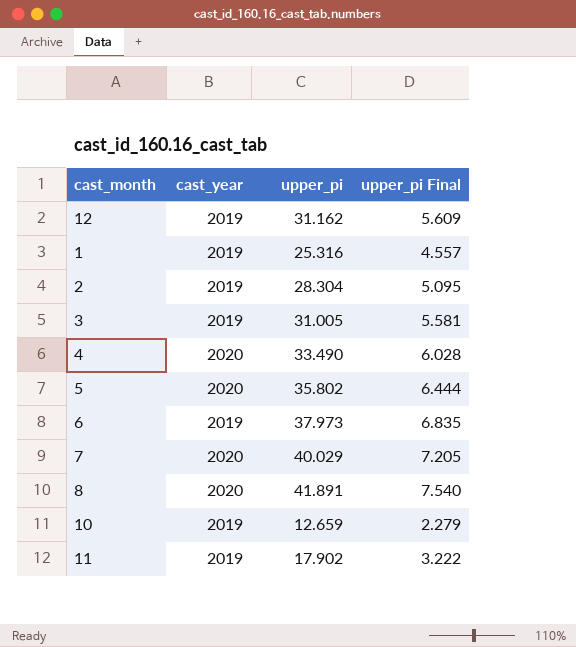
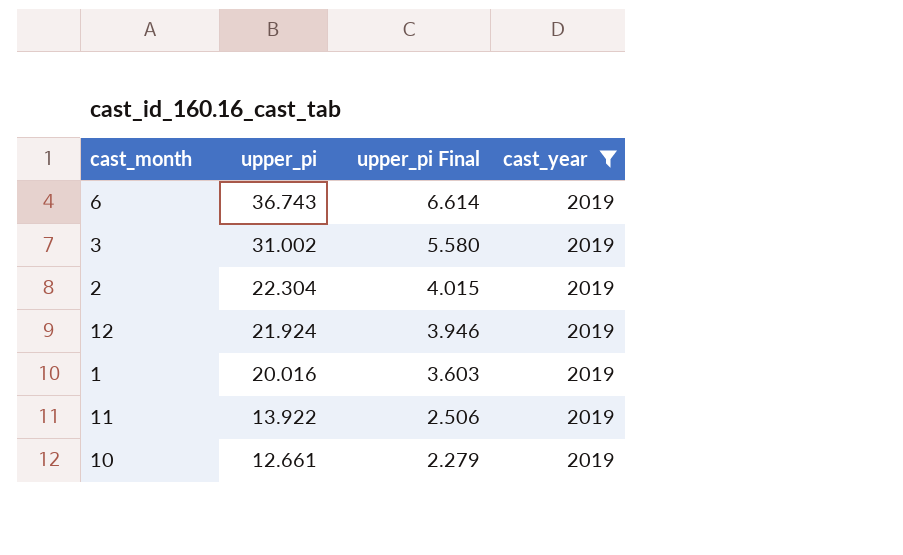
filter: none -> cast_year = 2019
row order: none -> upper_pi descending
column cast_year | position: 2 -> 4
6 | upper_pi: 37.973 -> 36.743
6 | upper_pi Final: 6.835 -> 6.614
3 | upper_pi: 31.005 -> 31.002
3 | upper_pi Final: 5.581 -> 5.580
2 | upper_pi: 28.304 -> 22.304
2 | upper_pi Final: 5.095 -> 4.015
12 | upper_pi: 31.162 -> 21.924
12 | upper_pi Final: 5.609 -> 3.946
1 | upper_pi: 25.316 -> 20.016
1 | upper_pi Final: 4.557 -> 3.603
11 | upper_pi: 17.902 -> 13.922
11 | upper_pi Final: 3.222 -> 2.506
10 | upper_pi: 12.659 -> 12.661

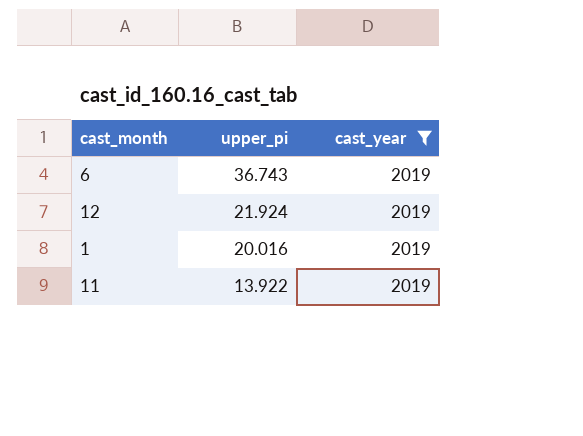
column upper_pi Final | formula: [upper_pi] * 0.18 -> none
row 3: 31.002 | 5.580 | 2019 -> none
row 2: 22.304 | 4.015 | 2019 -> none
row 10: 12.661 | 2.279 | 2019 -> none

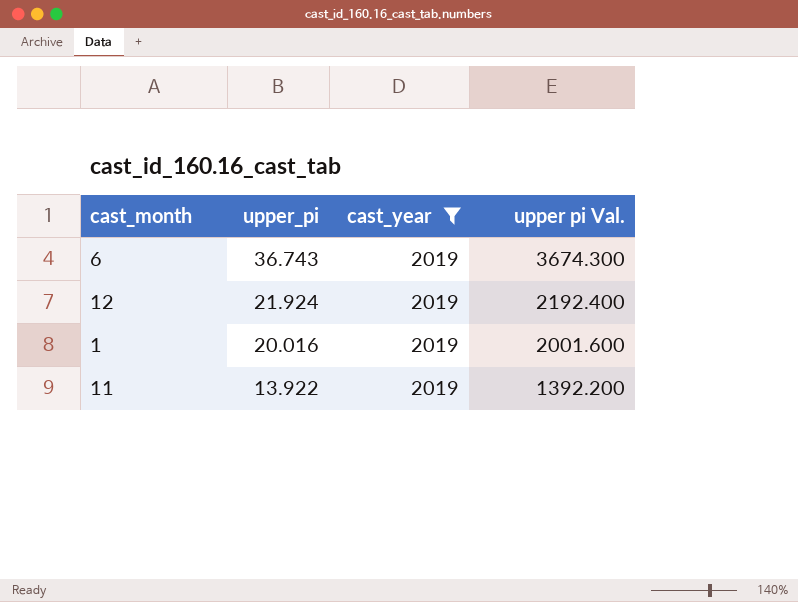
column upper pi Val. | formula: none -> [upper_pi] * 100

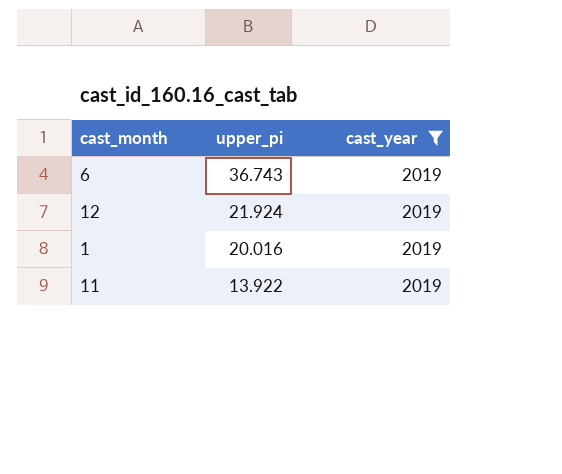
column upper pi Val. | formula: [upper_pi] * 100 -> none

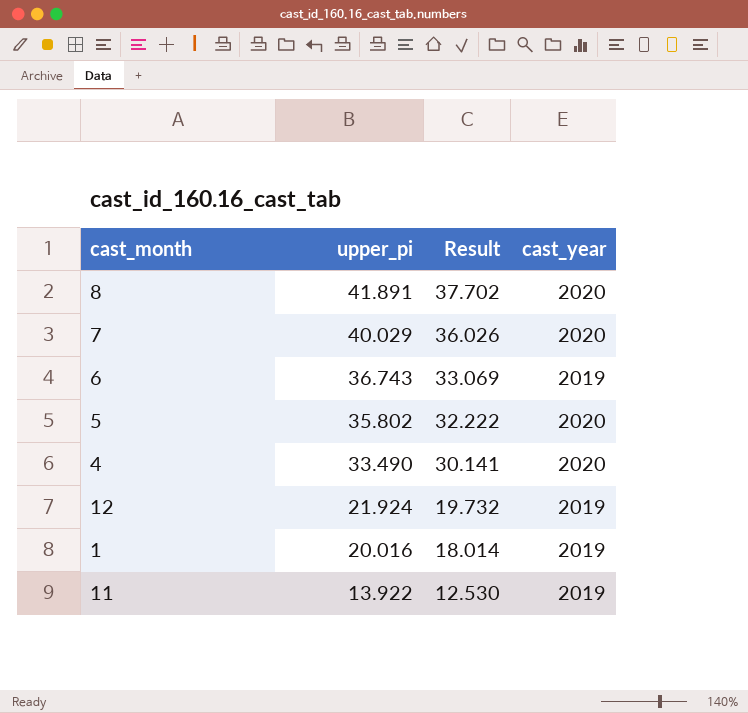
filter: cast_year = 2019 -> none
column Result | formula: none -> [upper_pi] * 0.9

